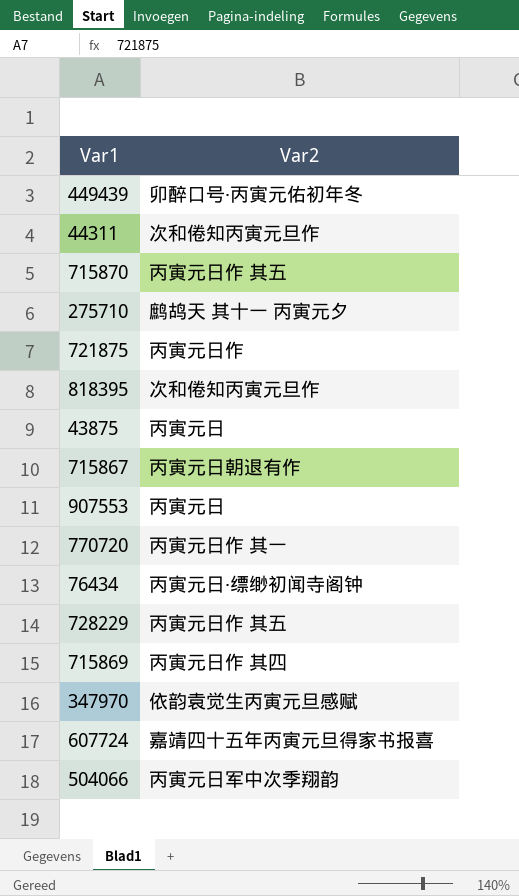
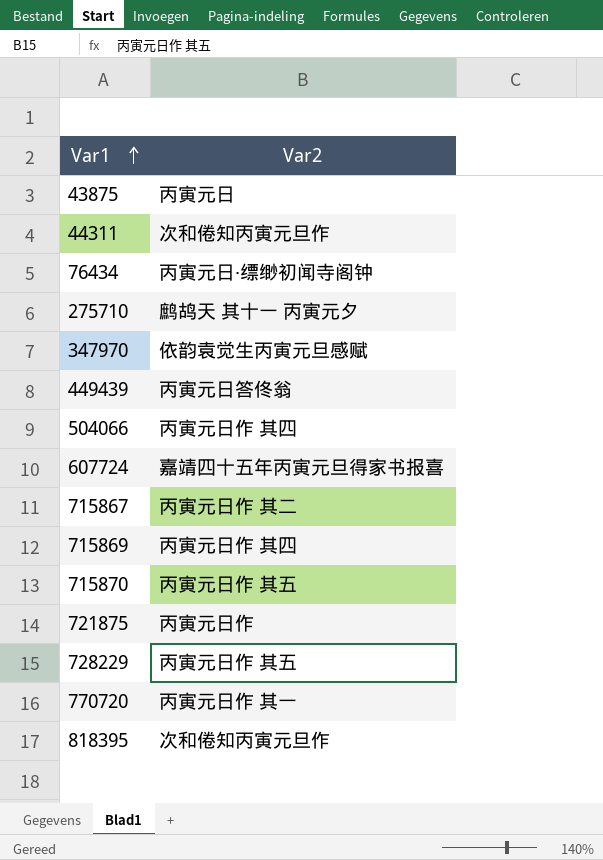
row order: none -> Var1 ascending
row 907553: 丙寅元日 -> none
449439 | Var2: 卯醉口号·丙寅元佑初年冬 -> 丙寅元日答佟翁
504066 | Var2: 丙寅元日军中次季翔韵 -> 丙寅元日作 其四
715867 | Var2: 丙寅元日朝退有作 -> 丙寅元日作 其二

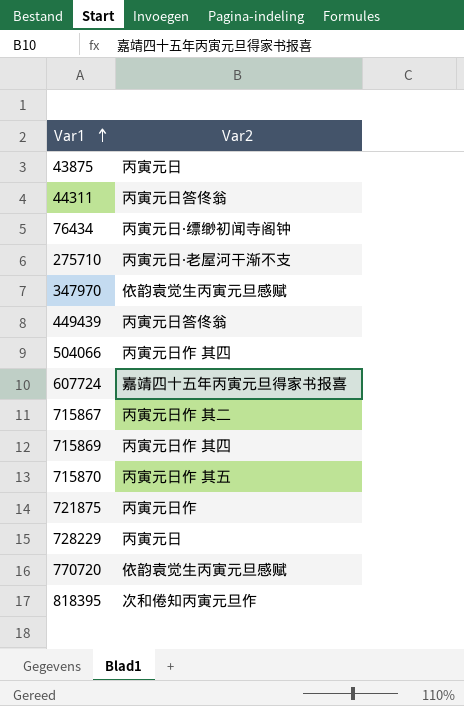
44311 | Var2: 次和倦知丙寅元旦作 -> 丙寅元日答佟翁
275710 | Var2: 鹧鸪天 其十一 丙寅元夕 -> 丙寅元日·老屋河干渐不支
728229 | Var2: 丙寅元日作 其五 -> 丙寅元日
770720 | Var2: 丙寅元日作 其一 -> 依韵袁觉生丙寅元旦感赋

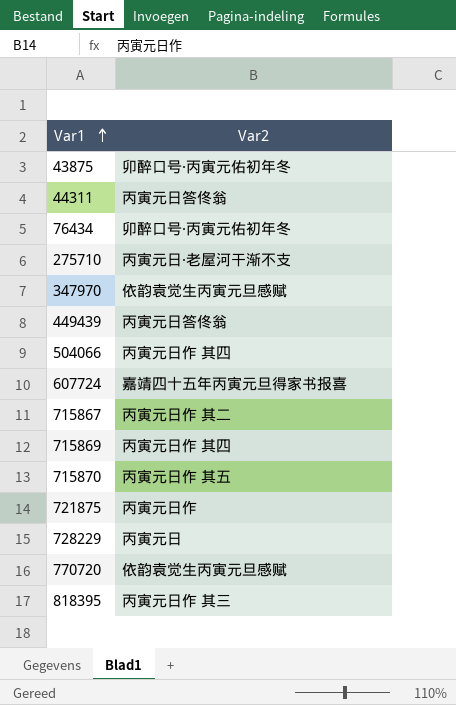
43875 | Var2: 丙寅元日 -> 卯醉口号·丙寅元佑初年冬
76434 | Var2: 丙寅元日·缥缈初闻寺阁钟 -> 卯醉口号·丙寅元佑初年冬
818395 | Var2: 次和倦知丙寅元旦作 -> 丙寅元日作 其三

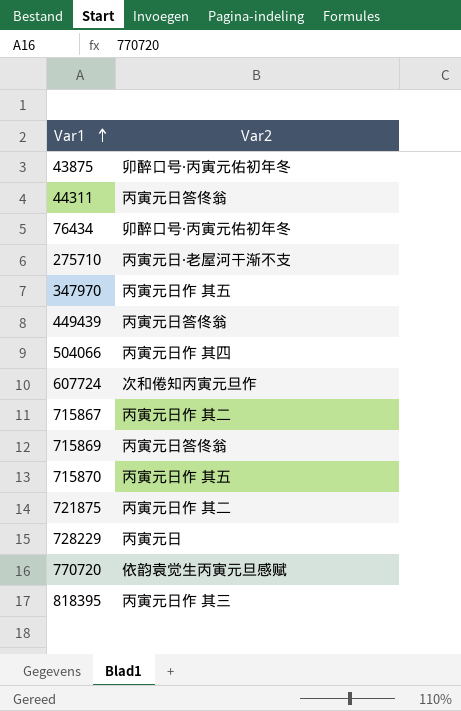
347970 | Var2: 依韵袁觉生丙寅元旦感赋 -> 丙寅元日作 其五
607724 | Var2: 嘉靖四十五年丙寅元旦得家书报喜 -> 次和倦知丙寅元旦作
715869 | Var2: 丙寅元日作 其四 -> 丙寅元日答佟翁
721875 | Var2: 丙寅元日作 -> 丙寅元日作 其二

